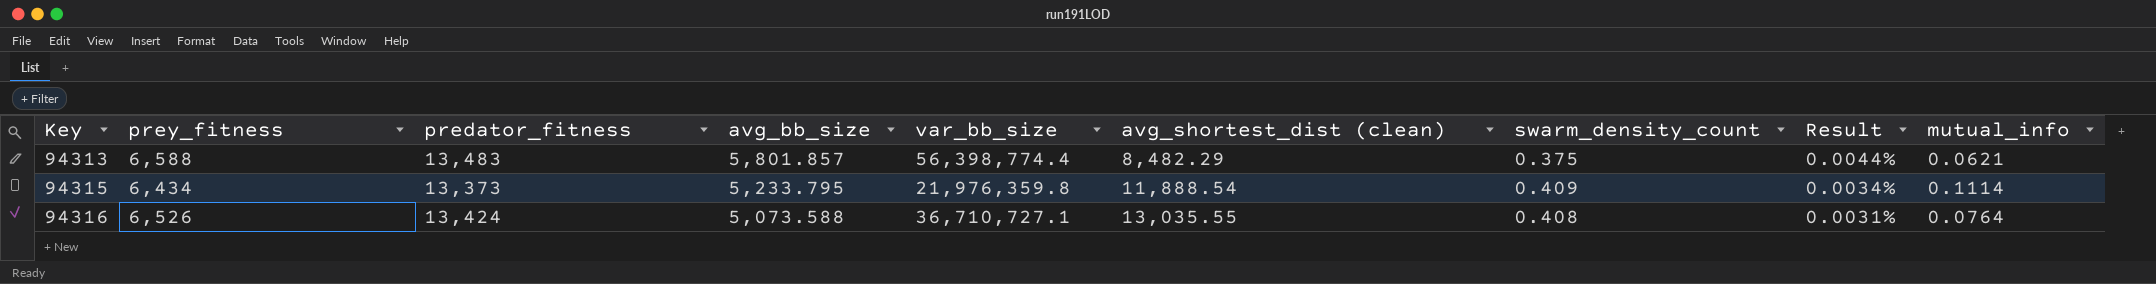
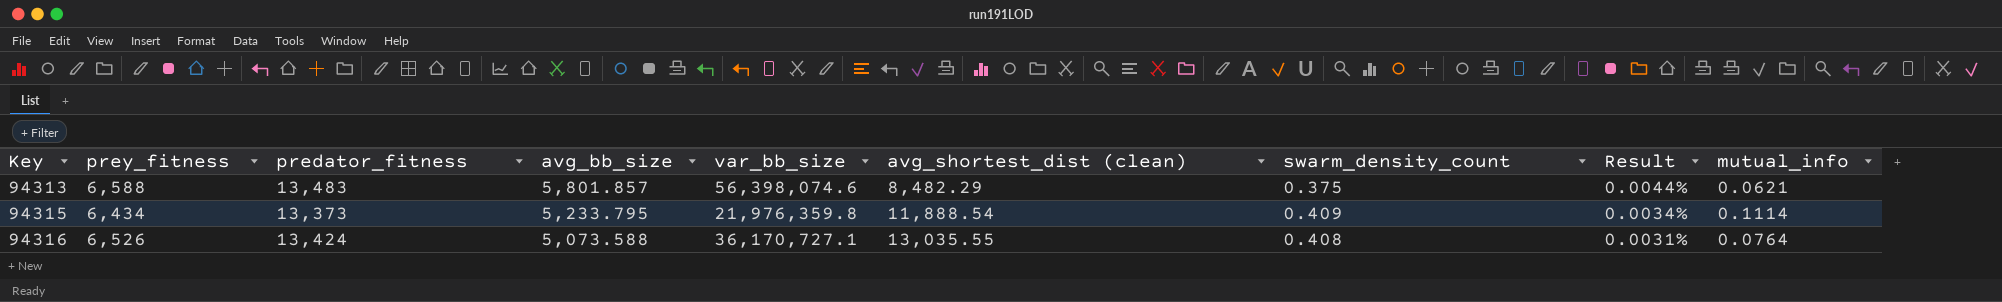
94313 | var_bb_size: 56,398,774.4 -> 56,398,074.6
94316 | var_bb_size: 36,710,727.1 -> 36,170,727.1

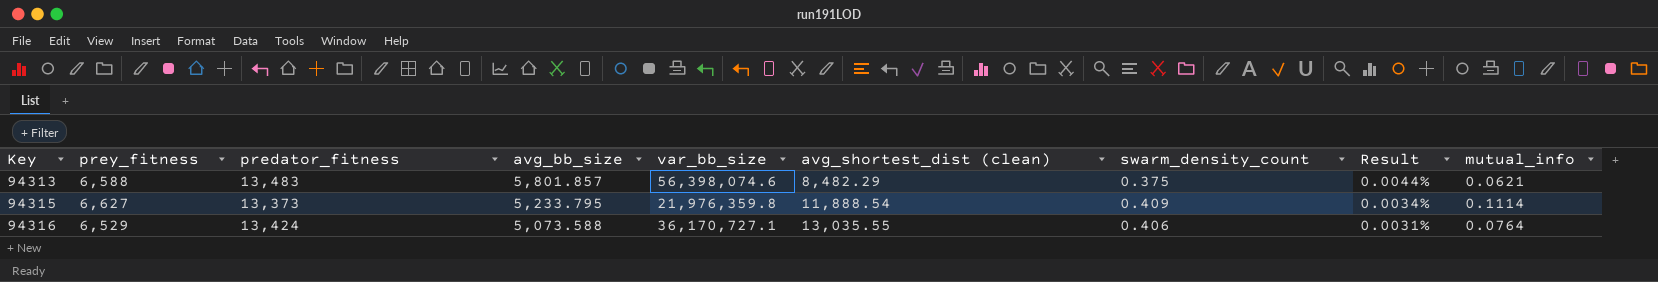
94315 | prey_fitness: 6,434 -> 6,627
94316 | prey_fitness: 6,526 -> 6,529
94316 | swarm_density_count: 0.408 -> 0.406

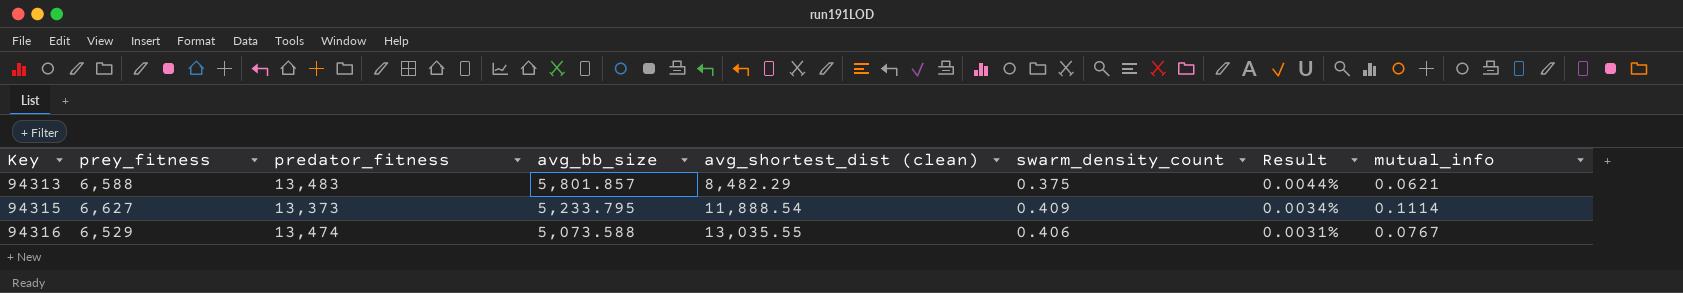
column var_bb_size | position: 5 -> none
94316 | predator_fitness: 13,424 -> 13,474
94316 | mutual_info: 0.0764 -> 0.0767

